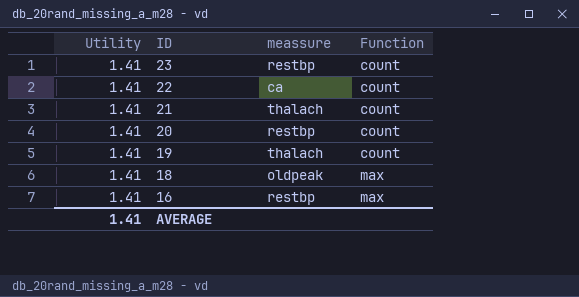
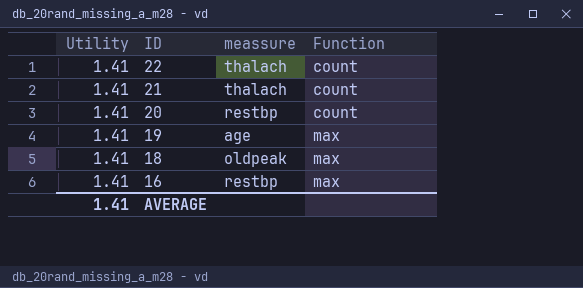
row 23: 1.41 | restbp | count -> none
22 | meassure: ca -> thalach
19 | meassure: thalach -> age
19 | Function: count -> max

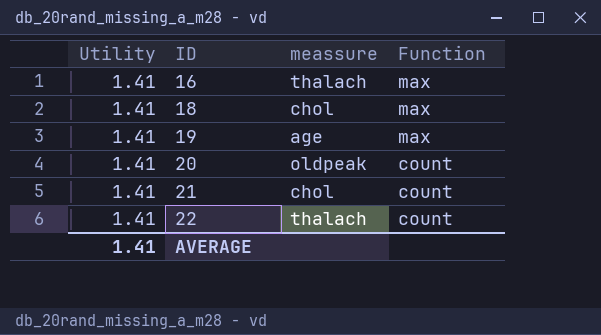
row order: ID descending -> ID ascending
16 | meassure: restbp -> thalach
18 | meassure: oldpeak -> chol
20 | meassure: restbp -> oldpeak
21 | meassure: thalach -> chol

